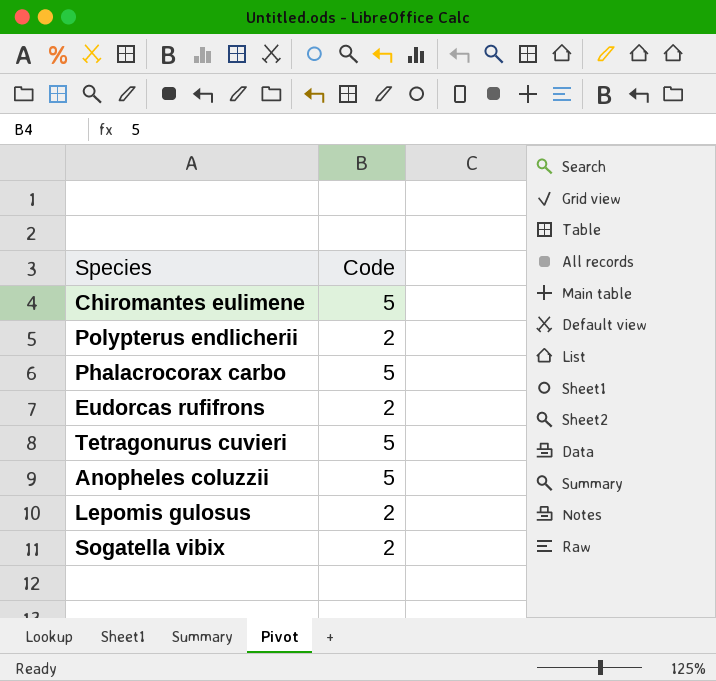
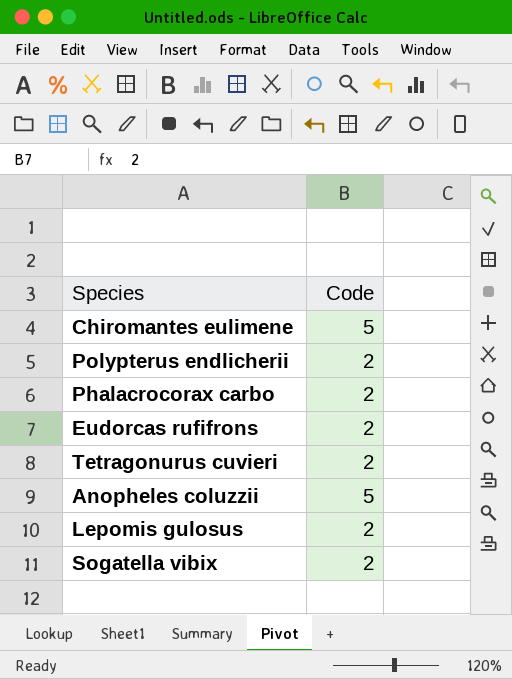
Phalacrocorax carbo | Code: 5 -> 2
Tetragonurus cuvieri | Code: 5 -> 2

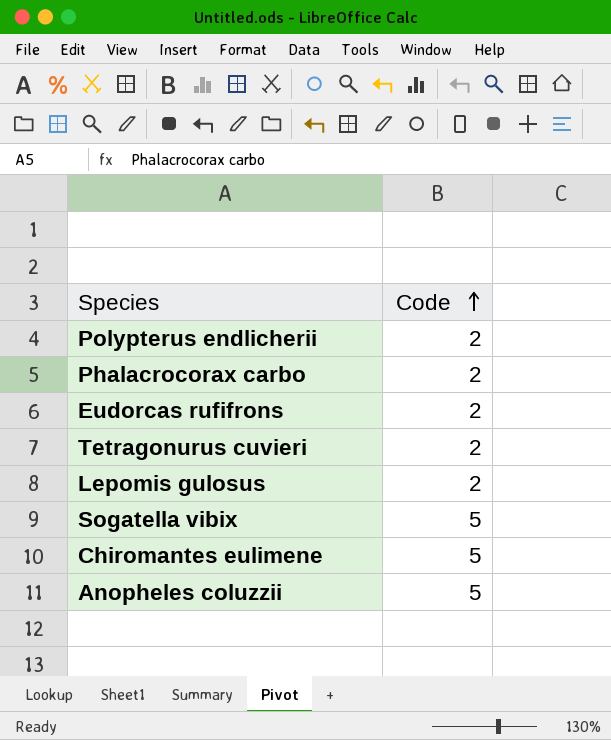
row order: none -> Code ascending
Sogatella vibix | Code: 2 -> 5

